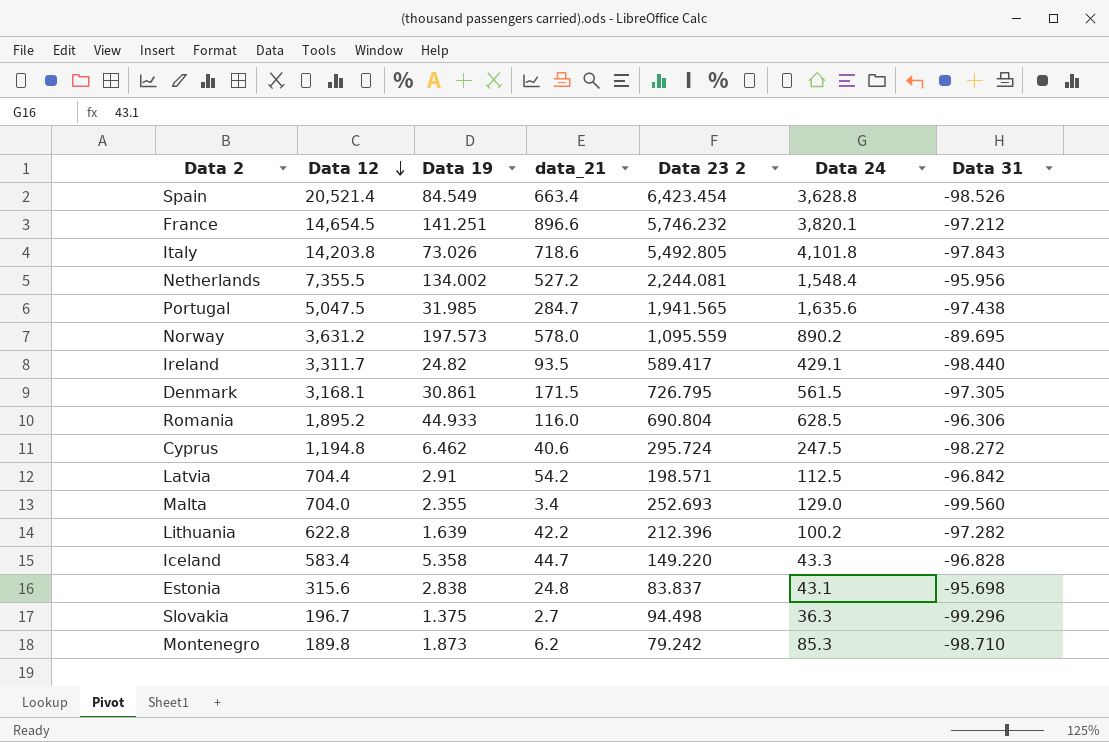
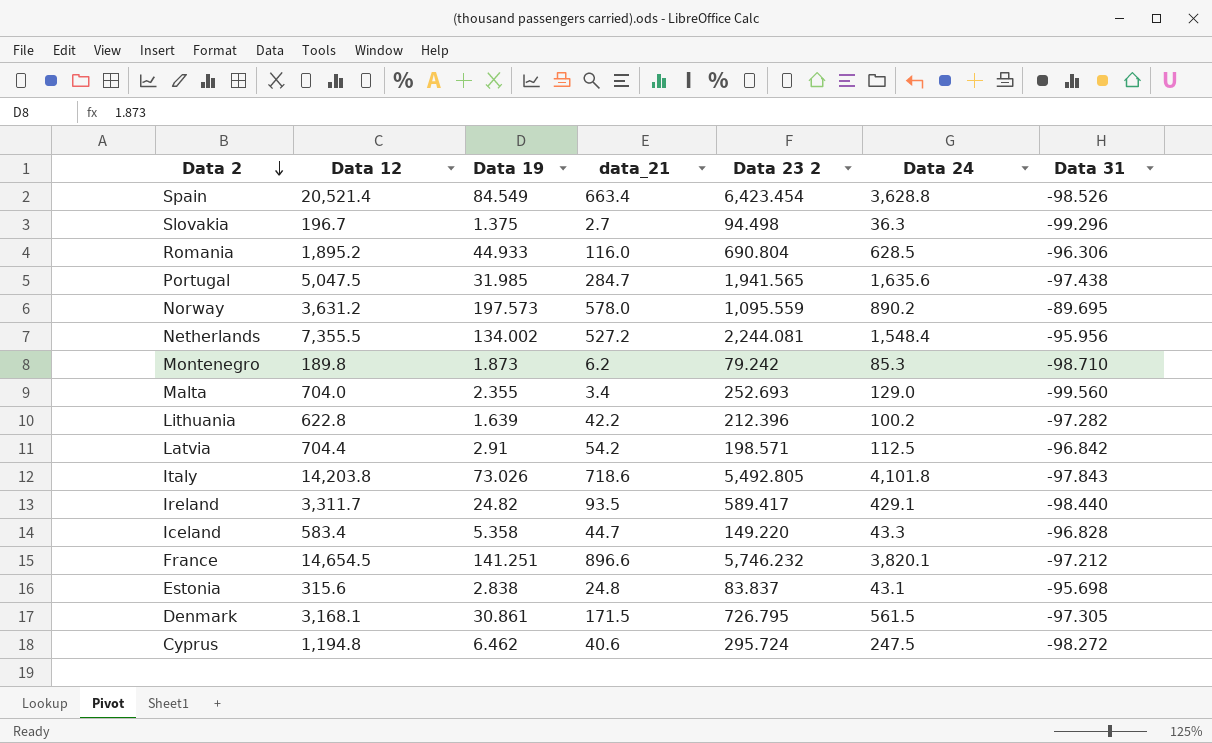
row order: Data 12 descending -> Data 2 descending

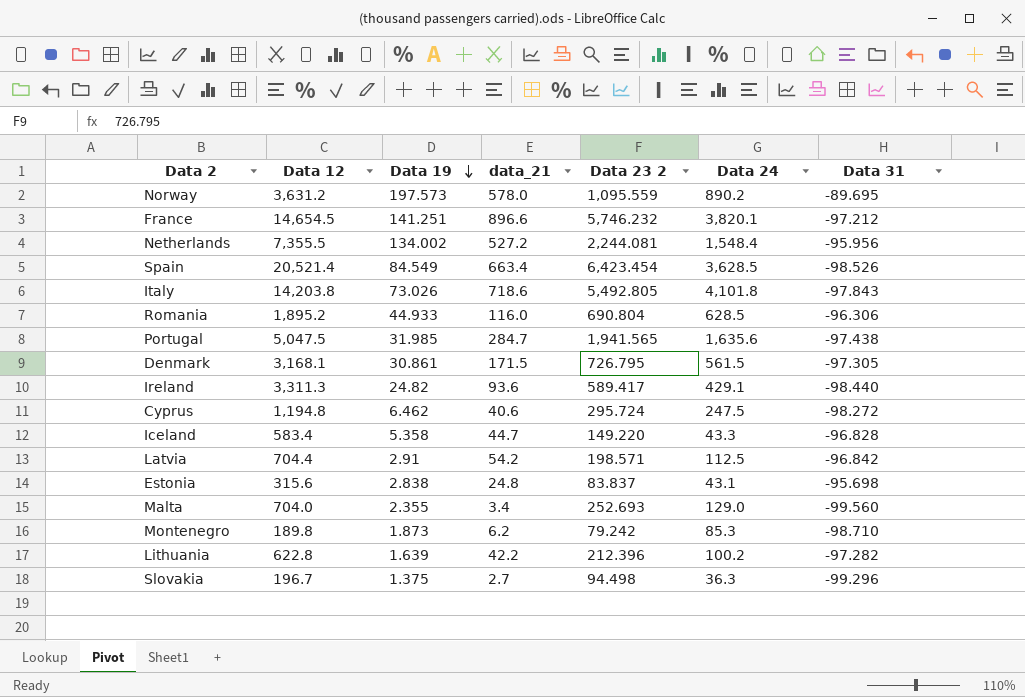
row order: Data 2 descending -> Data 19 descending
Spain | Data 24: 3,628.8 -> 3,628.5
Ireland | Data 12: 3,311.7 -> 3,311.3
Ireland | data_21: 93.5 -> 93.6

